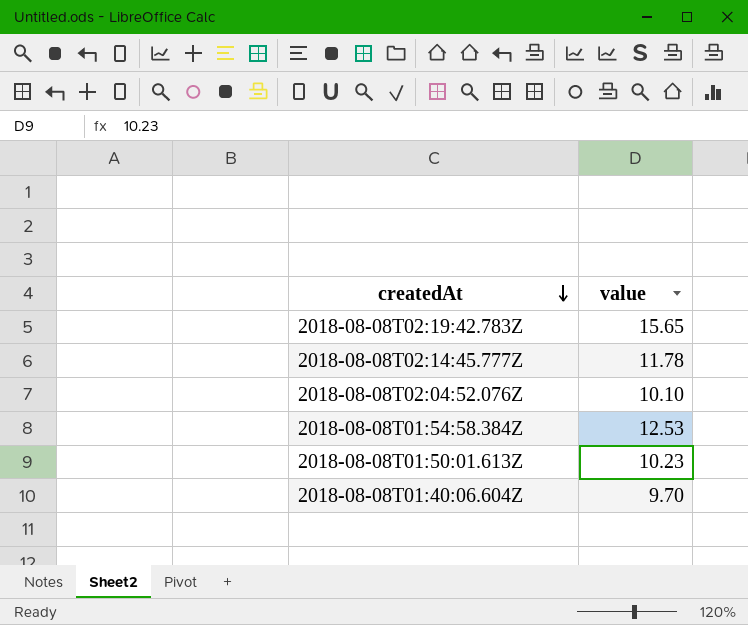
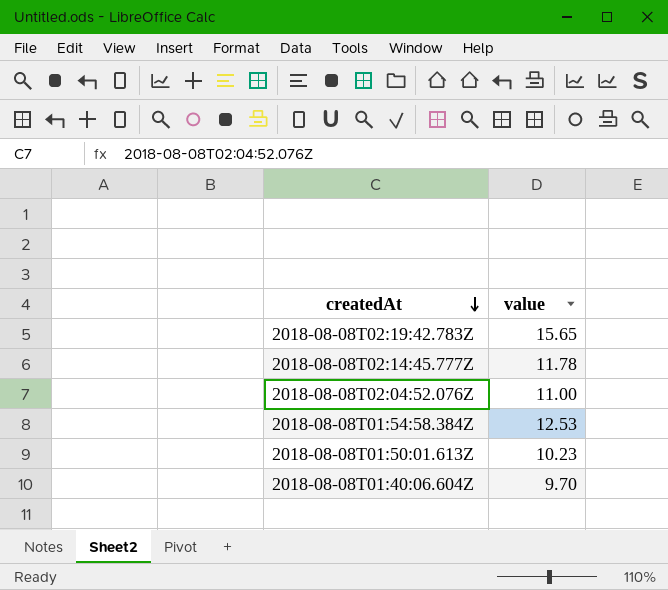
2018-08-08T02:04:52.076Z | value: 10.10 -> 11.00

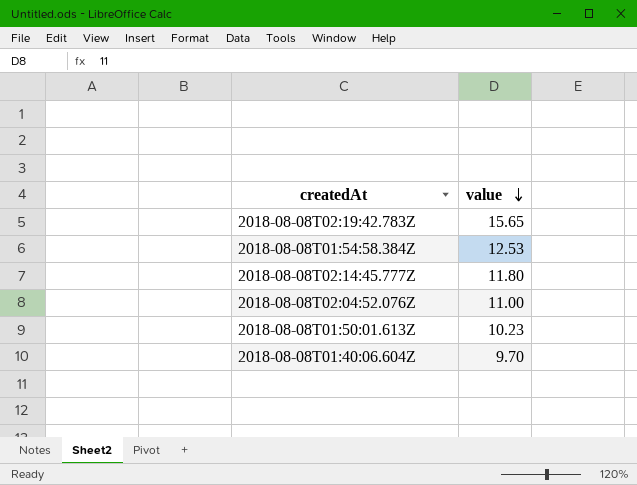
row order: createdAt descending -> value descending
2018-08-08T02:14:45.777Z | value: 11.78 -> 11.80

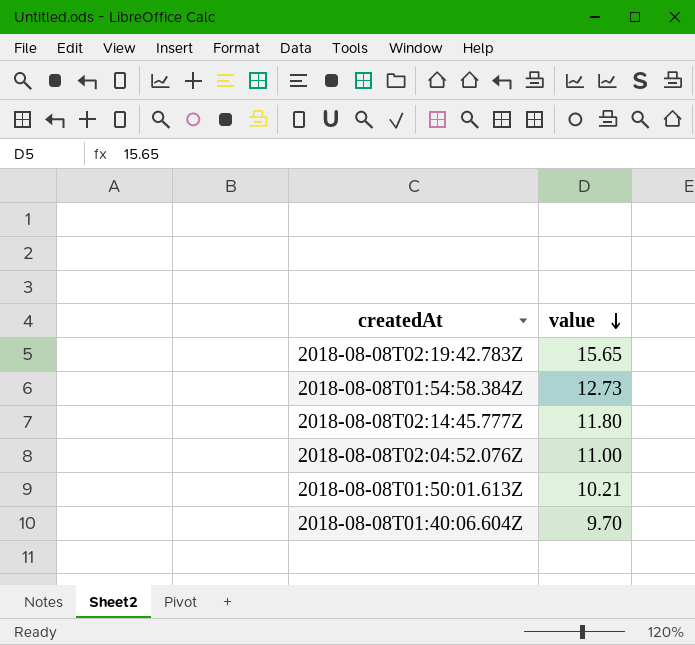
2018-08-08T01:54:58.384Z | value: 12.53 -> 12.73
2018-08-08T01:50:01.613Z | value: 10.23 -> 10.21

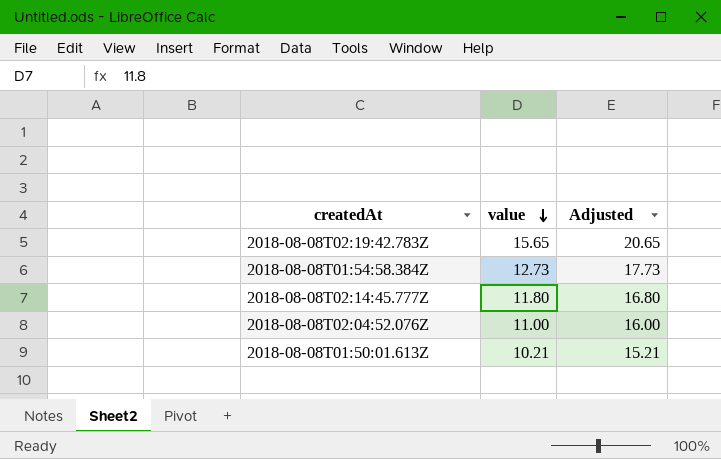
column Adjusted | formula: none -> [value] + 5
row 2018-08-08T01:40:06.604Z: 9.70 -> none

